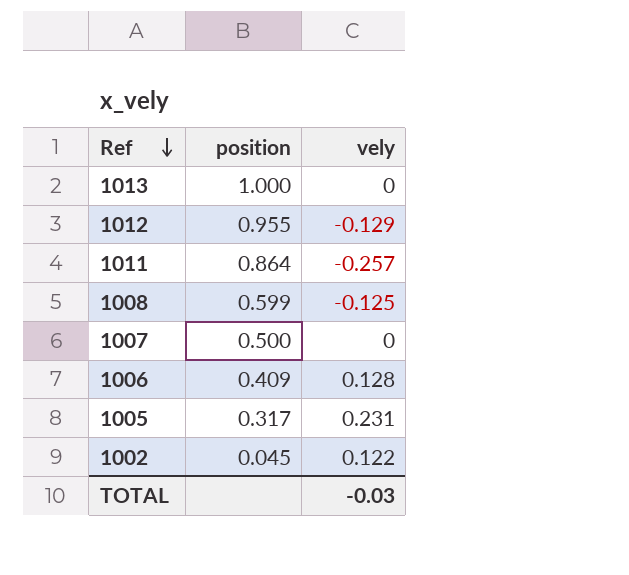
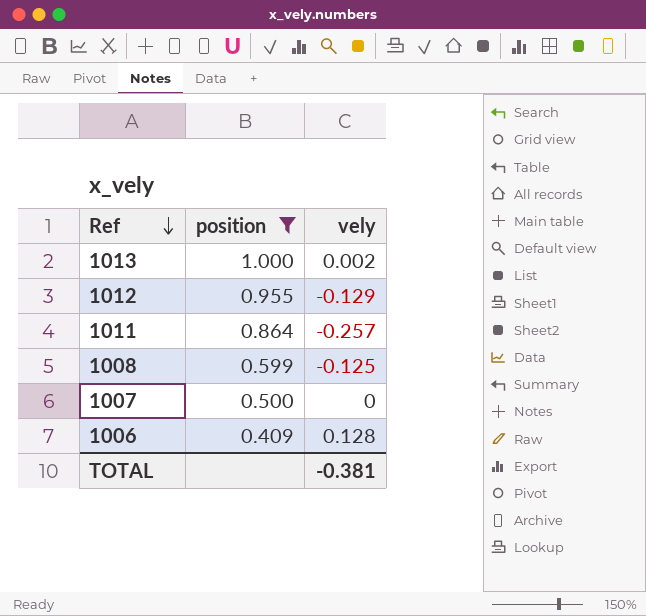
filter: none -> position >= 0.409
1013 | vely: 0 -> 0.002
TOTAL | vely: -0.03 -> -0.381

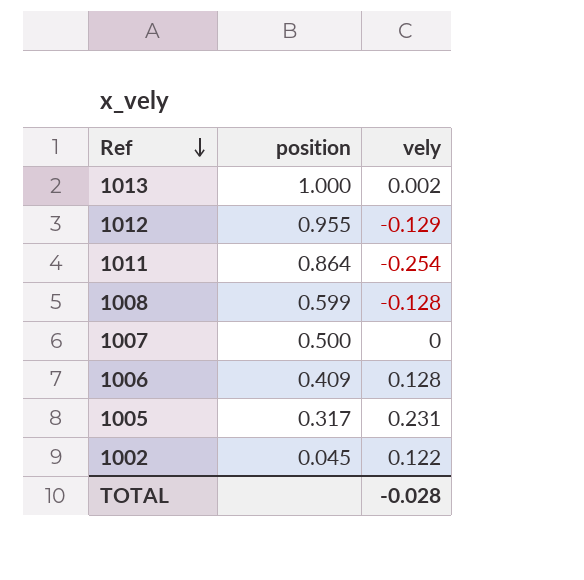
filter: position >= 0.409 -> none
1011 | vely: -0.257 -> -0.254
1008 | vely: -0.125 -> -0.128
TOTAL | vely: -0.381 -> -0.028

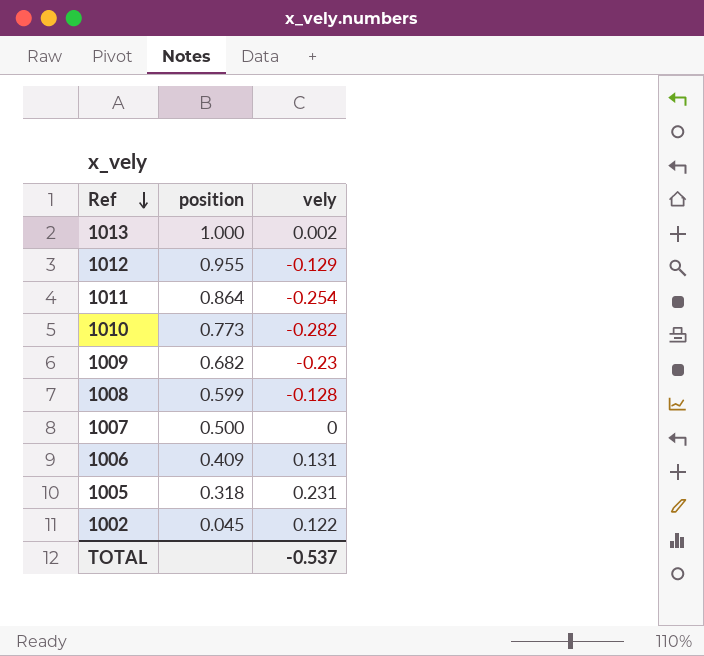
row 1010: none -> 0.773 | -0.282
row 1009: none -> 0.682 | -0.23
1006 | vely: 0.128 -> 0.131
1005 | position: 0.317 -> 0.318
TOTAL | vely: -0.028 -> -0.537

